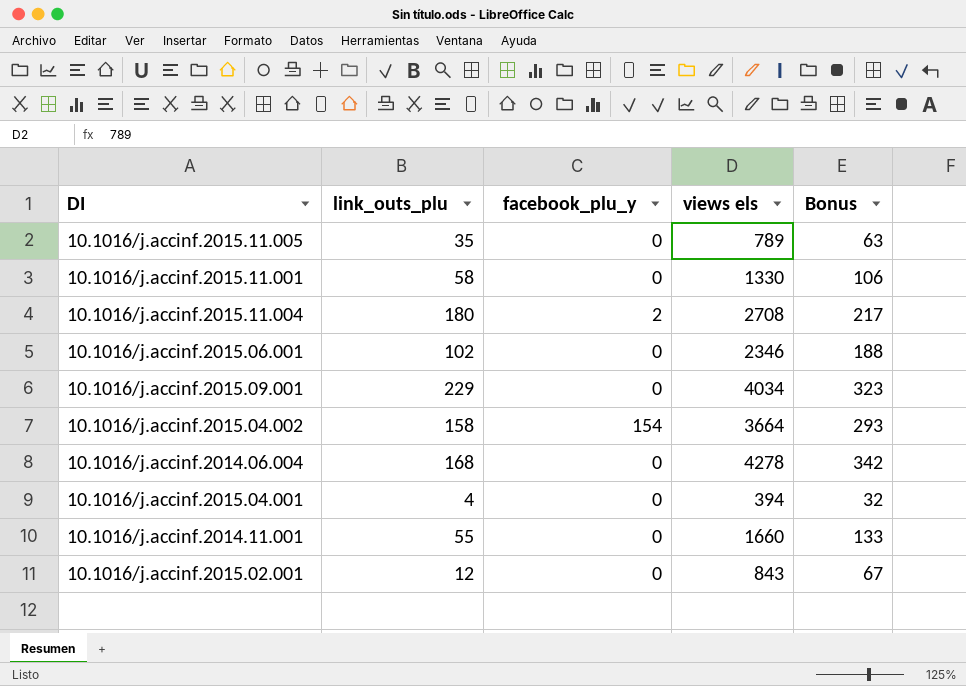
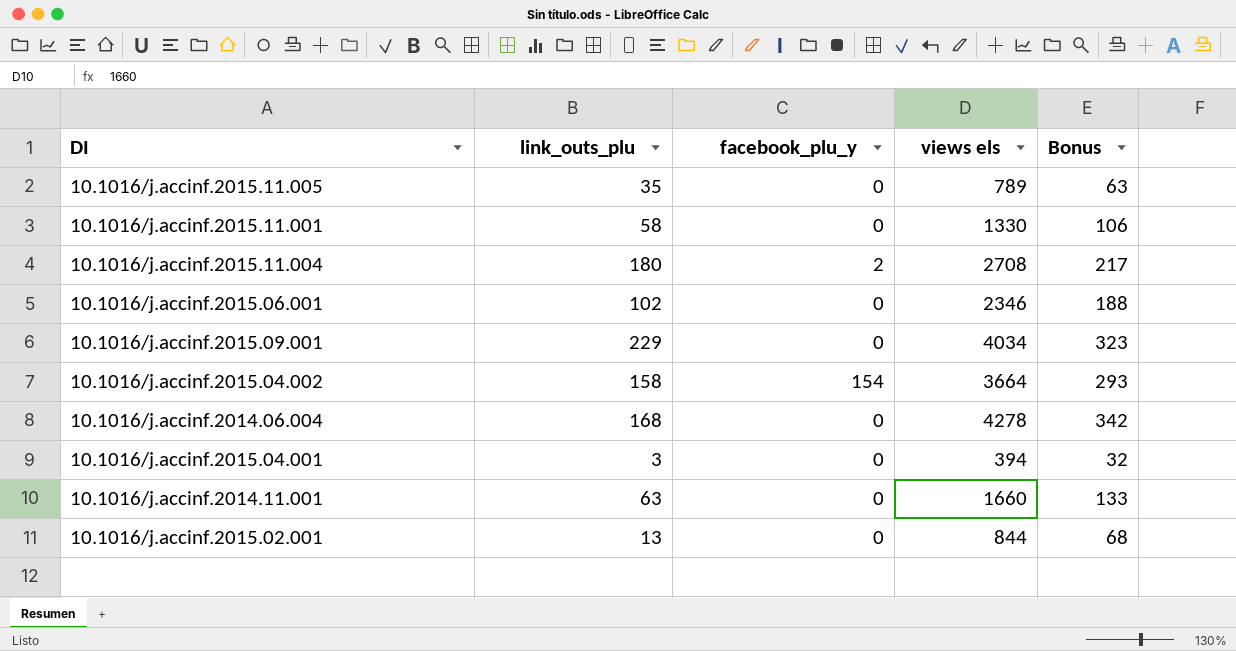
10.1016/j.accinf.2015.04.001 | link_outs_plu: 4 -> 3
10.1016/j.accinf.2014.11.001 | link_outs_plu: 55 -> 63
10.1016/j.accinf.2015.02.001 | link_outs_plu: 12 -> 13
10.1016/j.accinf.2015.02.001 | views els: 843 -> 844
10.1016/j.accinf.2015.02.001 | Bonus: 67 -> 68

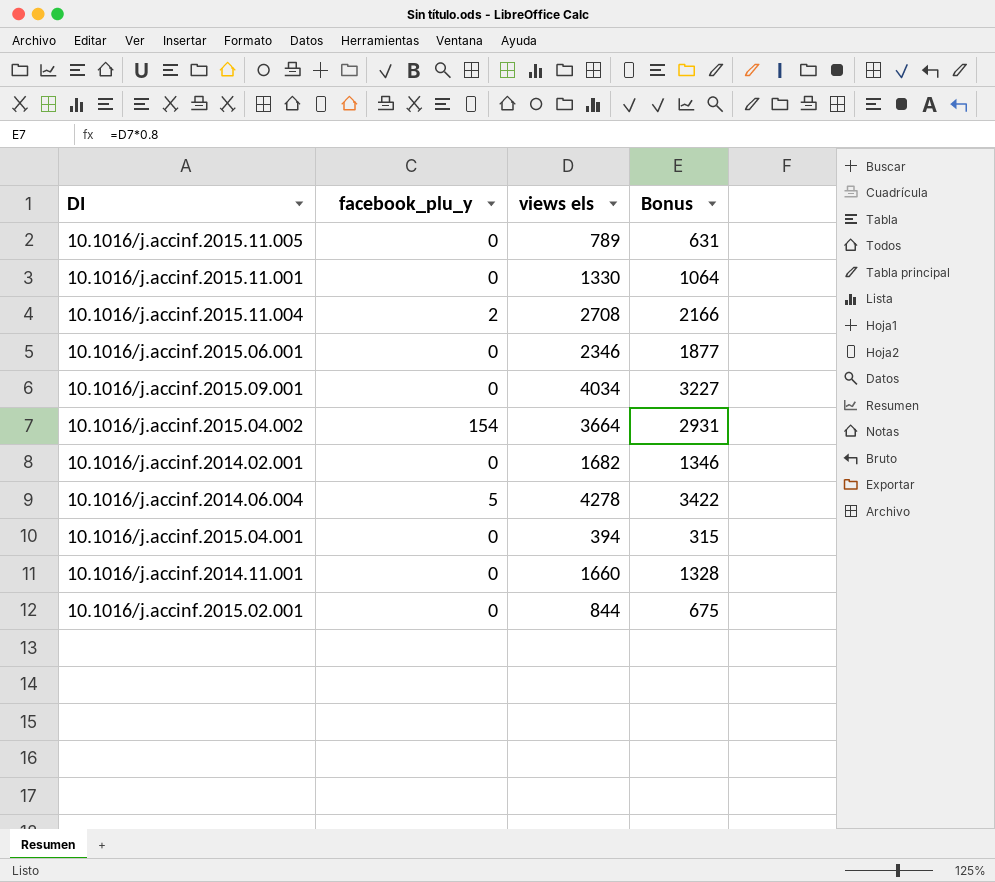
column link_outs_plu | position: 2 -> none
column Bonus | formula: [views els] * 0.08 -> [views els] * 0.8
row 10.1016/j.accinf.2014.02.001: none -> 0 | 1682 | 1346
10.1016/j.accinf.2014.06.004 | facebook_plu_y: 0 -> 5

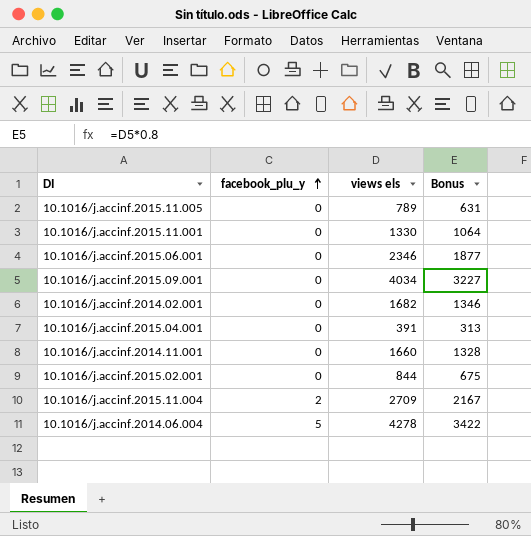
row order: none -> facebook_plu_y ascending
row 10.1016/j.accinf.2015.04.002: 154 | 3664 | 2931 -> none
10.1016/j.accinf.2015.04.001 | views els: 394 -> 391
10.1016/j.accinf.2015.04.001 | Bonus: 315 -> 313
10.1016/j.accinf.2015.11.004 | views els: 2708 -> 2709
10.1016/j.accinf.2015.11.004 | Bonus: 2166 -> 2167

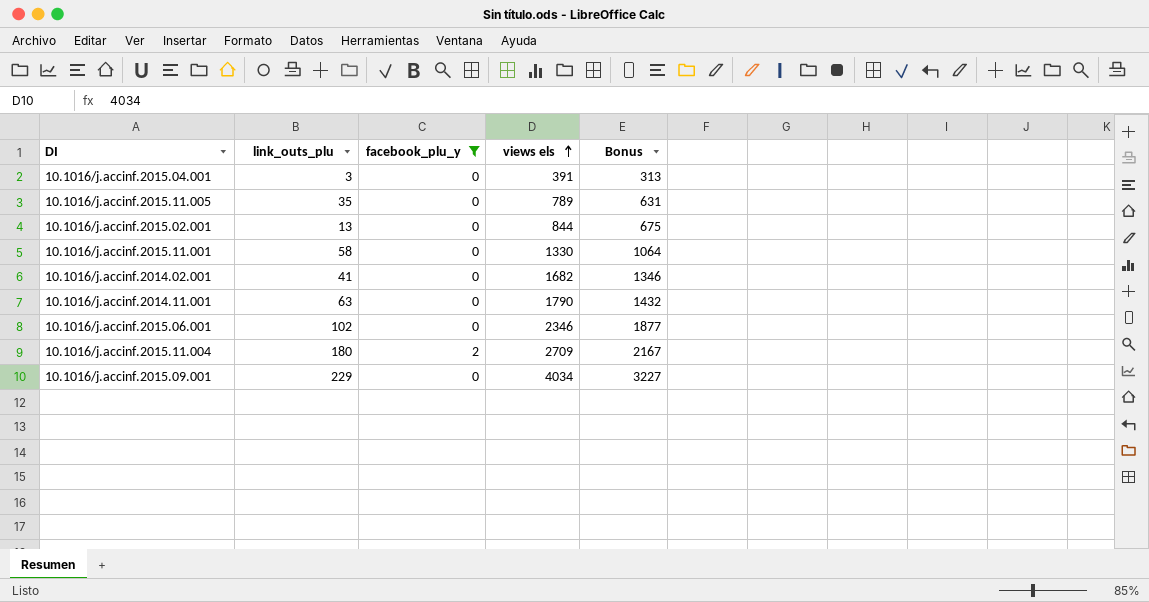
filter: none -> facebook_plu_y != 5
row order: facebook_plu_y ascending -> views els ascending
column link_outs_plu | position: none -> 2
10.1016/j.accinf.2014.11.001 | views els: 1660 -> 1790
10.1016/j.accinf.2014.11.001 | Bonus: 1328 -> 1432

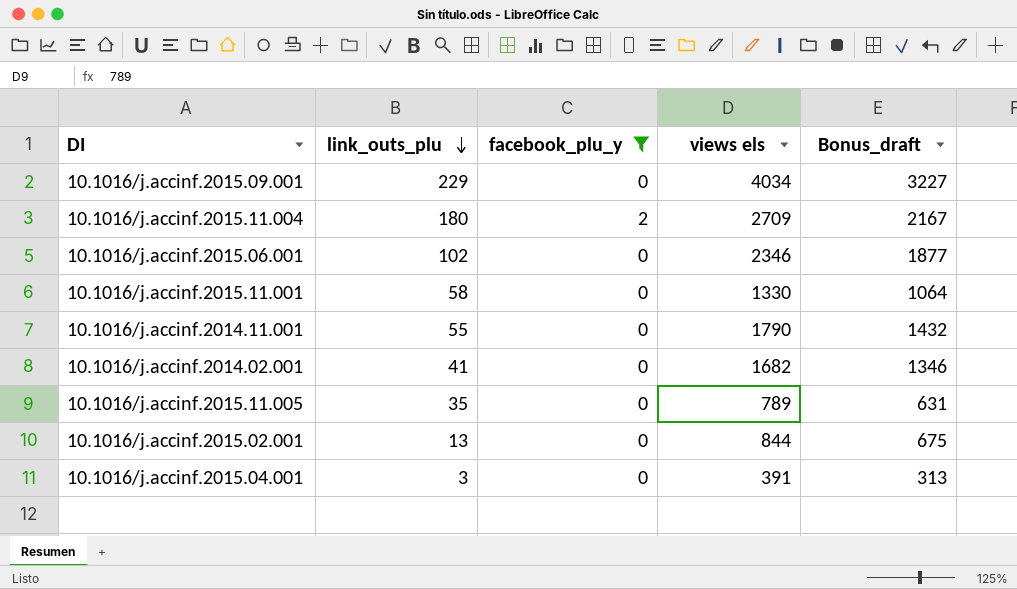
row order: views els ascending -> link_outs_plu descending
column name: Bonus -> Bonus_draft
10.1016/j.accinf.2014.11.001 | link_outs_plu: 63 -> 55

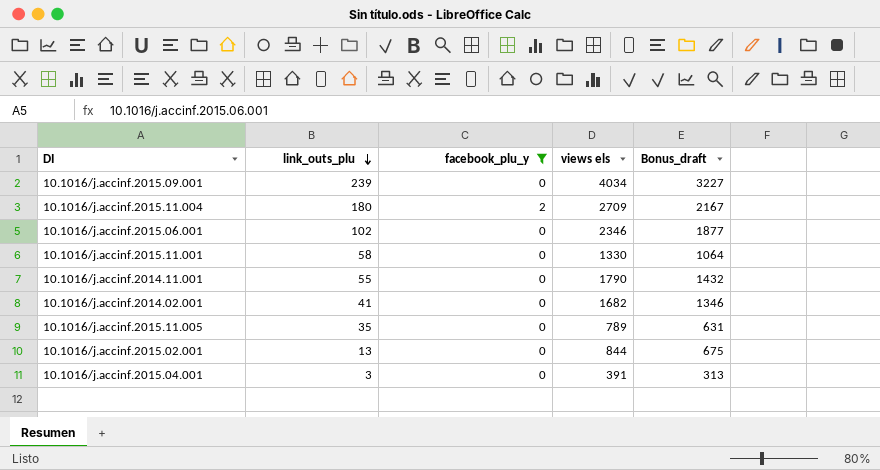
10.1016/j.accinf.2015.09.001 | link_outs_plu: 229 -> 239

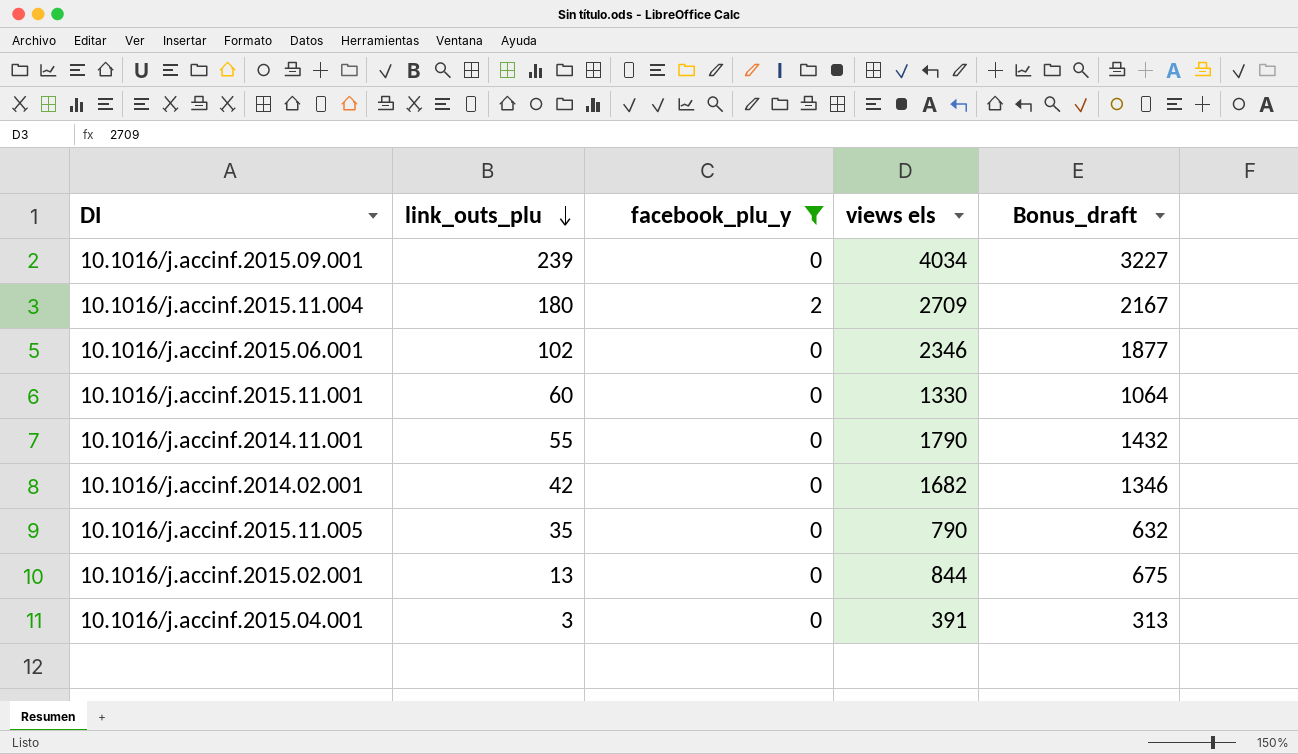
10.1016/j.accinf.2015.11.001 | link_outs_plu: 58 -> 60
10.1016/j.accinf.2014.02.001 | link_outs_plu: 41 -> 42
10.1016/j.accinf.2015.11.005 | views els: 789 -> 790
10.1016/j.accinf.2015.11.005 | Bonus_draft: 631 -> 632

